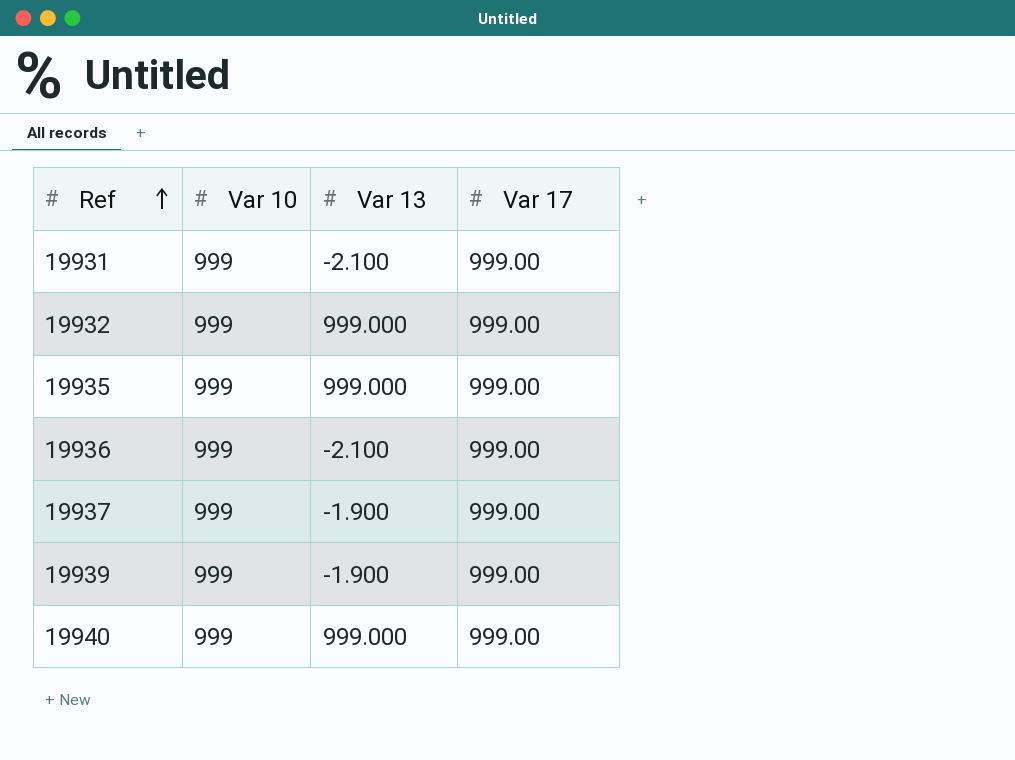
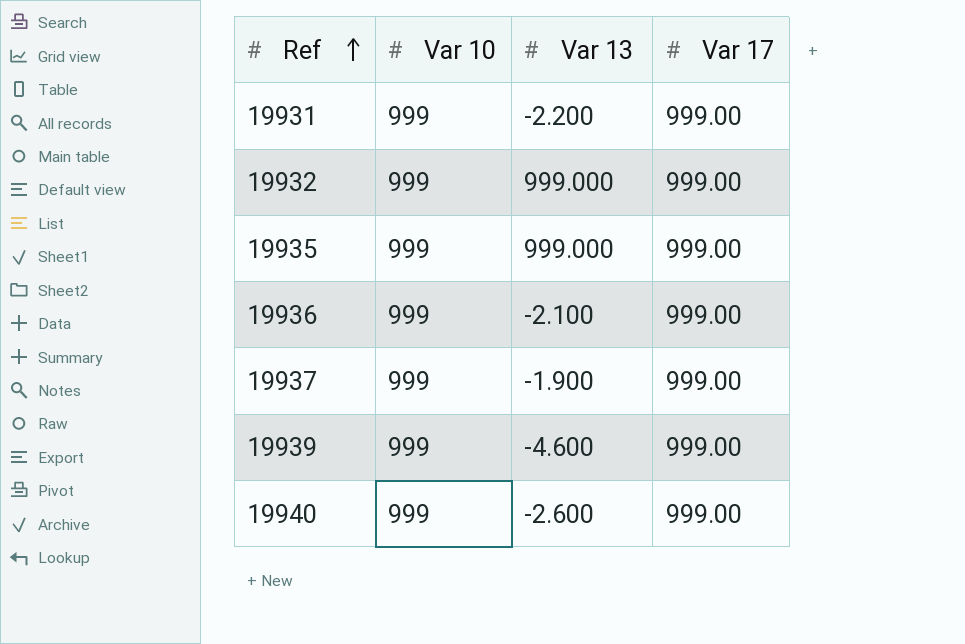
19931 | Var 13: -2.100 -> -2.200
19939 | Var 13: -1.900 -> -4.600
19940 | Var 13: 999.000 -> -2.600

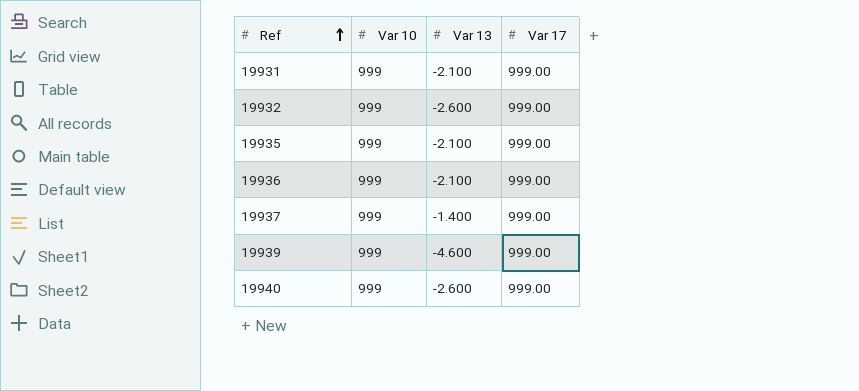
19931 | Var 13: -2.200 -> -2.100
19932 | Var 13: 999.000 -> -2.600
19935 | Var 13: 999.000 -> -2.100
19937 | Var 13: -1.900 -> -1.400

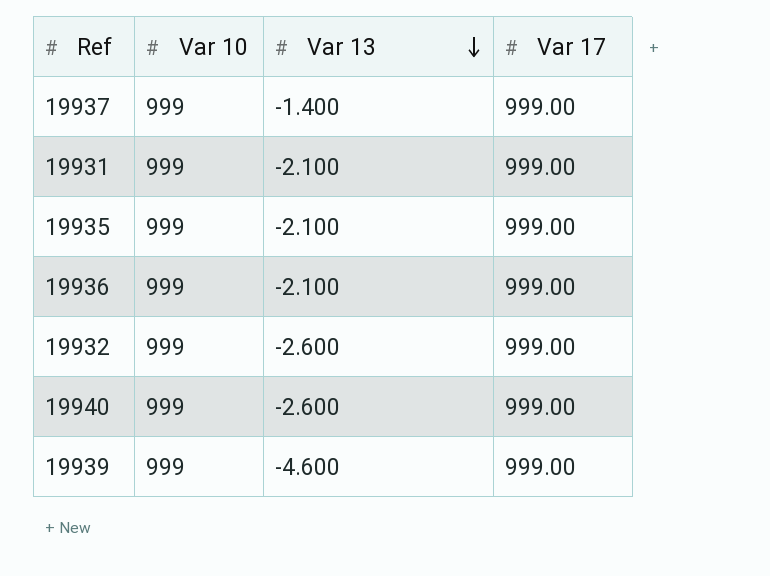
row order: Ref ascending -> Var 13 descending

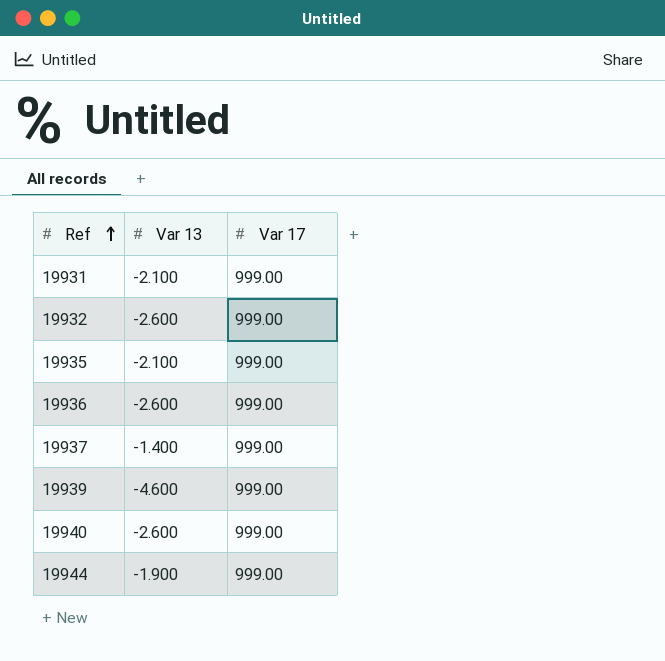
row order: Var 13 descending -> Ref ascending
column Var 10 | position: 2 -> none
19936 | Var 13: -2.100 -> -2.600
row 19944: none -> -1.900 | 999.00

